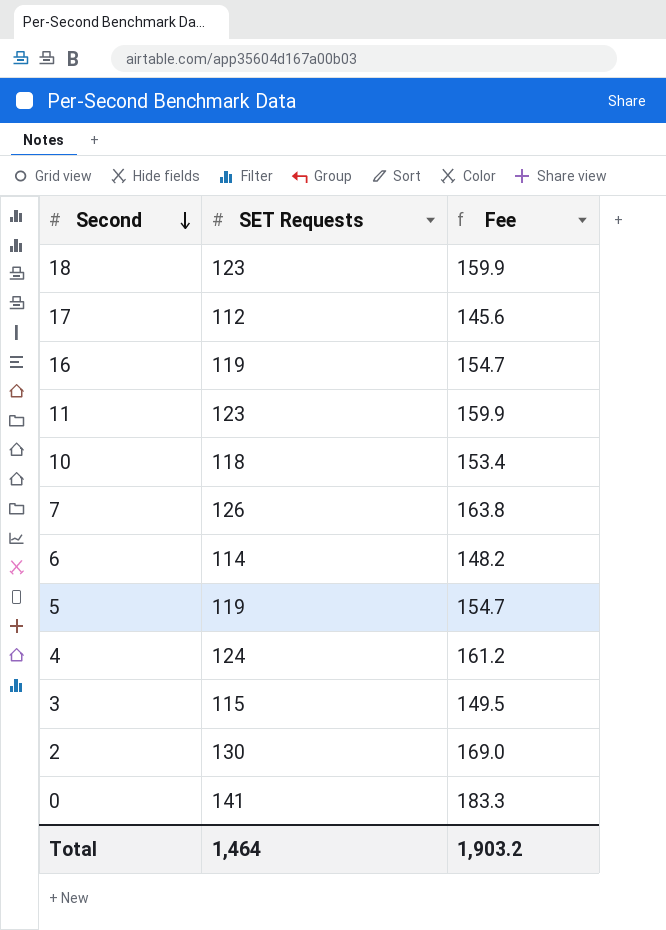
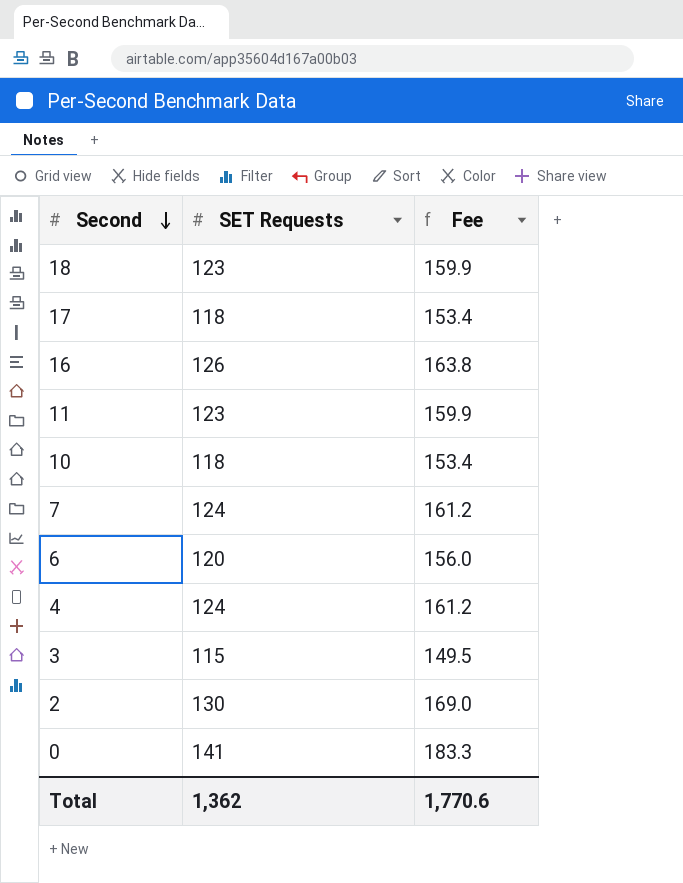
row 5: 119 | 154.7 -> none
17 | SET Requests: 112 -> 118
17 | Fee: 145.6 -> 153.4
16 | SET Requests: 119 -> 126
16 | Fee: 154.7 -> 163.8
7 | SET Requests: 126 -> 124
7 | Fee: 163.8 -> 161.2
6 | SET Requests: 114 -> 120
6 | Fee: 148.2 -> 156.0
Total | SET Requests: 1,464 -> 1,362
Total | Fee: 1,903.2 -> 1,770.6

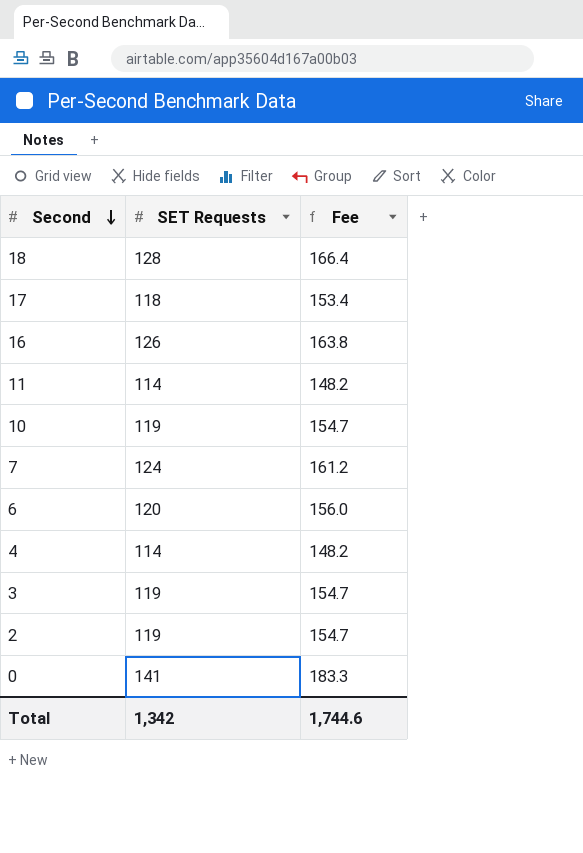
18 | SET Requests: 123 -> 128
18 | Fee: 159.9 -> 166.4
11 | SET Requests: 123 -> 114
11 | Fee: 159.9 -> 148.2
10 | SET Requests: 118 -> 119
10 | Fee: 153.4 -> 154.7
4 | SET Requests: 124 -> 114
4 | Fee: 161.2 -> 148.2
3 | SET Requests: 115 -> 119
3 | Fee: 149.5 -> 154.7
2 | SET Requests: 130 -> 119
2 | Fee: 169.0 -> 154.7
Total | SET Requests: 1,362 -> 1,342
Total | Fee: 1,770.6 -> 1,744.6

